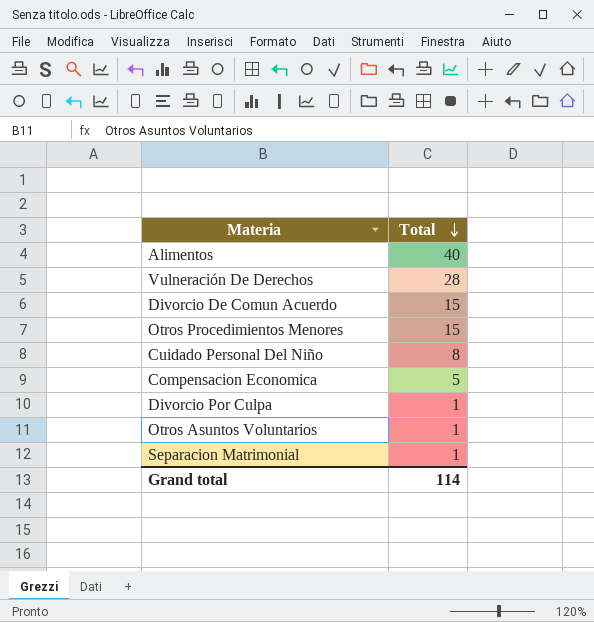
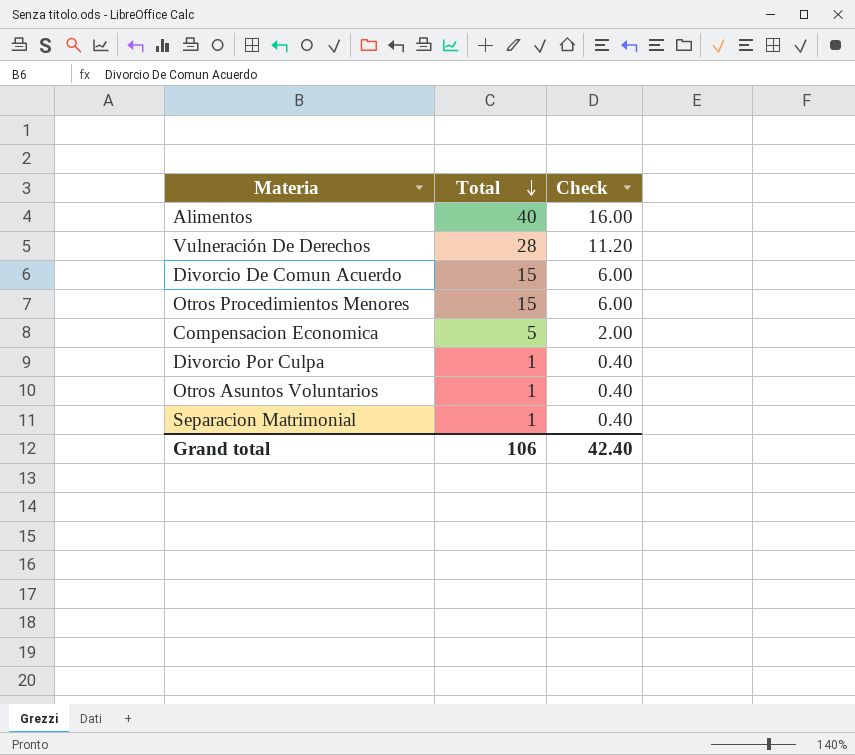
column Check | formula: none -> [Total] * 0.4
row Cuidado Personal Del Niño: 8 -> none
Grand total | Total: 114 -> 106

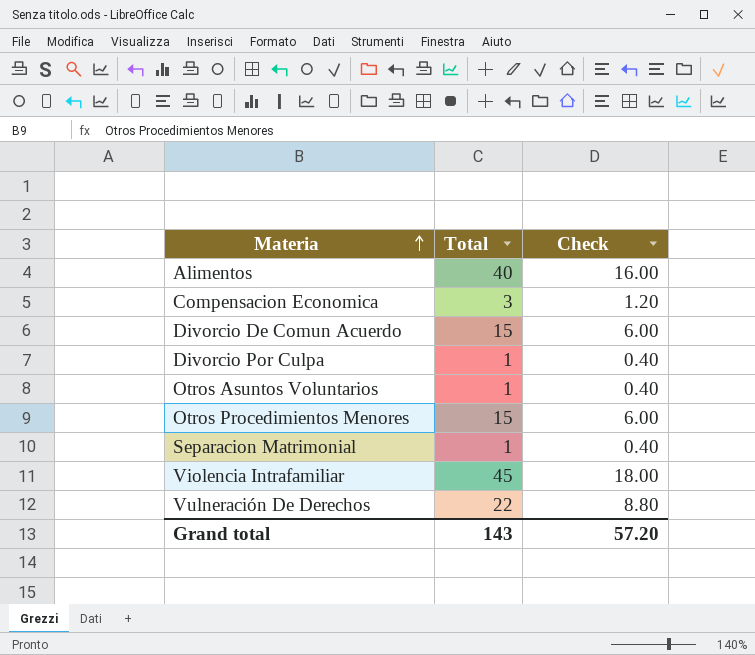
row order: Total descending -> Materia ascending
Compensacion Economica | Total: 5 -> 3
Compensacion Economica | Check: 2.00 -> 1.20
row Violencia Intrafamiliar: none -> 45 | 18.00
Vulneración De Derechos | Total: 28 -> 22
Vulneración De Derechos | Check: 11.20 -> 8.80
Grand total | Total: 106 -> 143
Grand total | Check: 42.40 -> 57.20

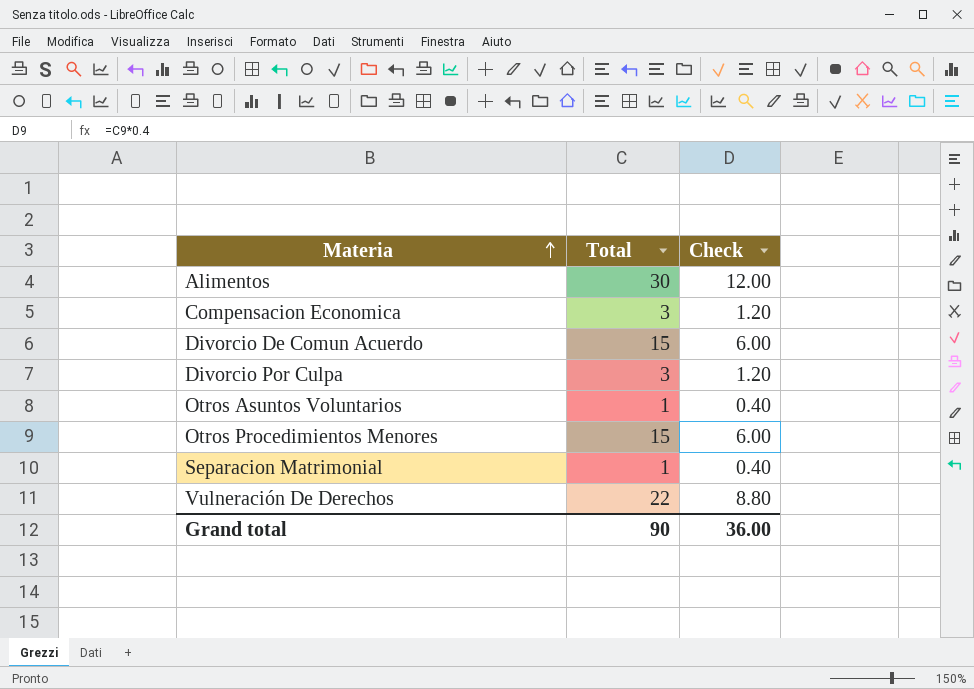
row Violencia Intrafamiliar: 45 | 18.00 -> none
Alimentos | Total: 40 -> 30
Alimentos | Check: 16.00 -> 12.00
Divorcio Por Culpa | Total: 1 -> 3
Divorcio Por Culpa | Check: 0.40 -> 1.20
Grand total | Total: 143 -> 90
Grand total | Check: 57.20 -> 36.00

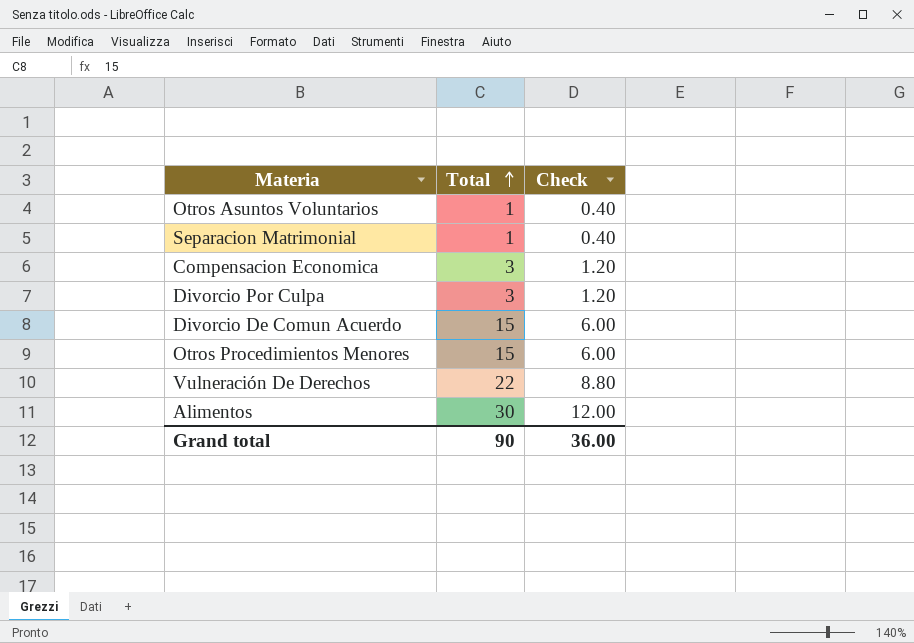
row order: Materia ascending -> Total ascending

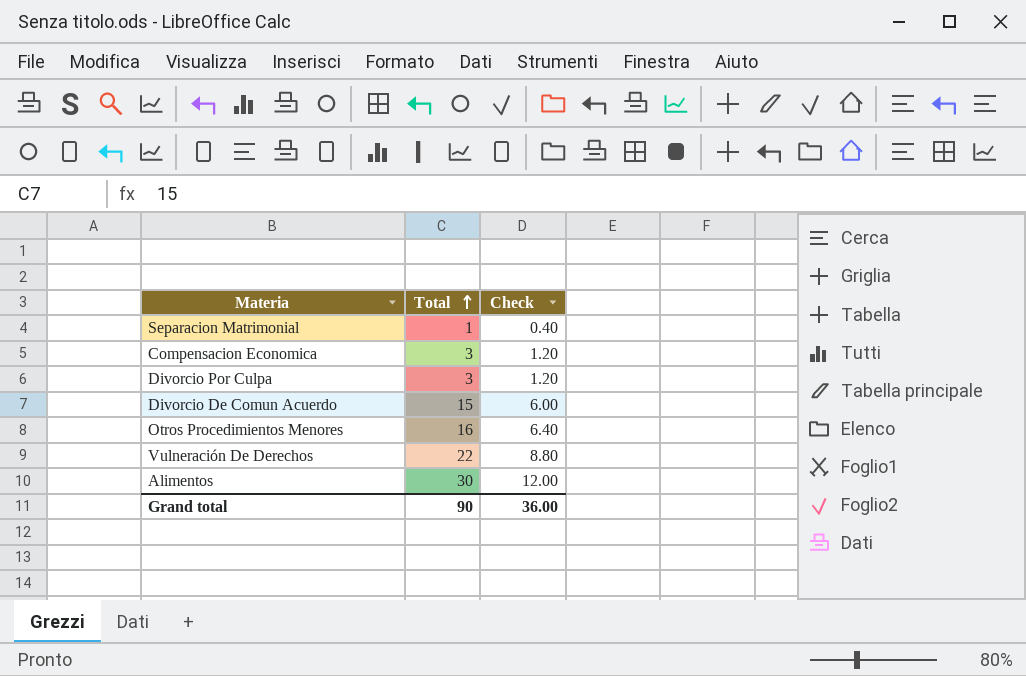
row Otros Asuntos Voluntarios: 1 | 0.40 -> none
Otros Procedimientos Menores | Total: 15 -> 16
Otros Procedimientos Menores | Check: 6.00 -> 6.40

